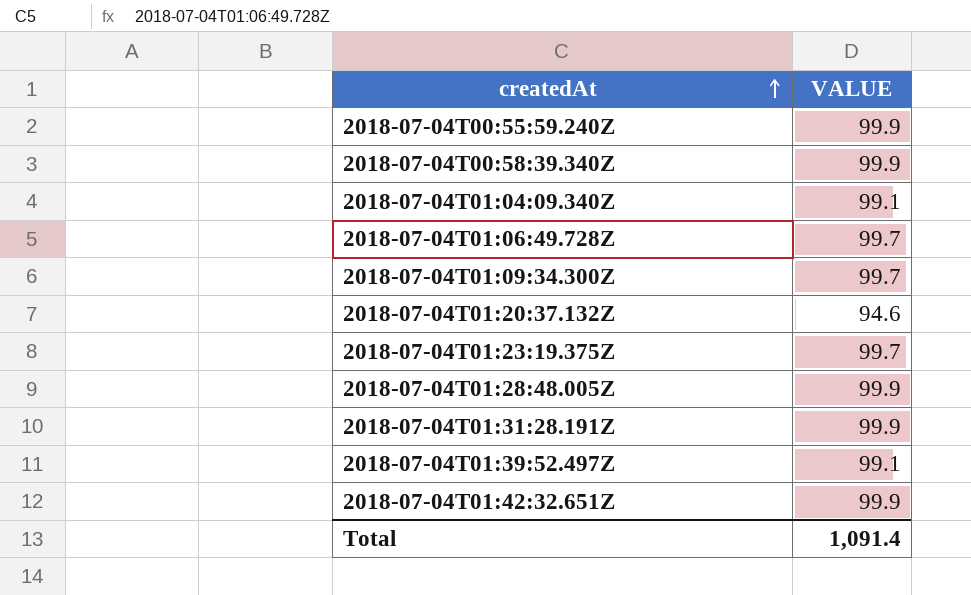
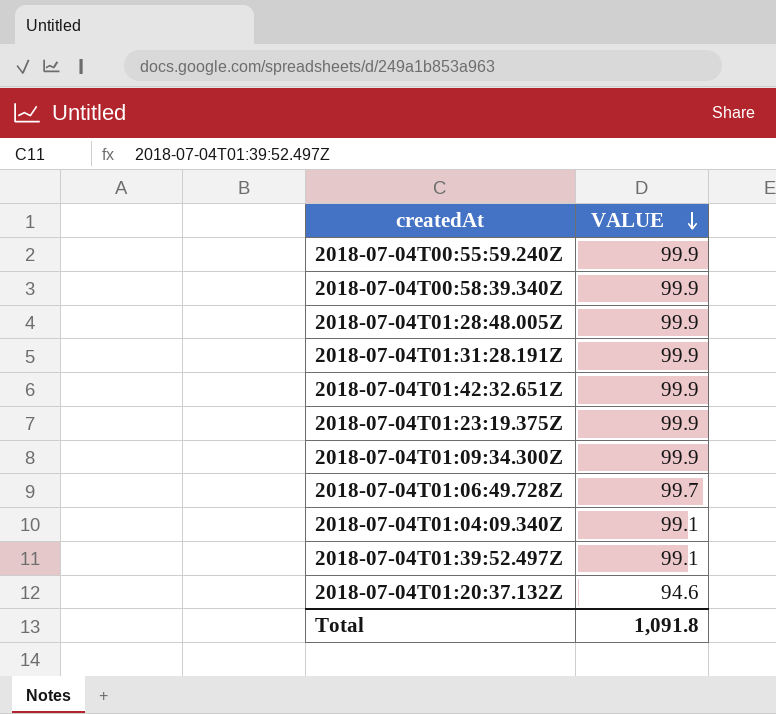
row order: createdAt ascending -> VALUE descending
2018-07-04T01:23:19.375Z | VALUE: 99.7 -> 99.9
2018-07-04T01:09:34.300Z | VALUE: 99.7 -> 99.9
Total | VALUE: 1,091.4 -> 1,091.8

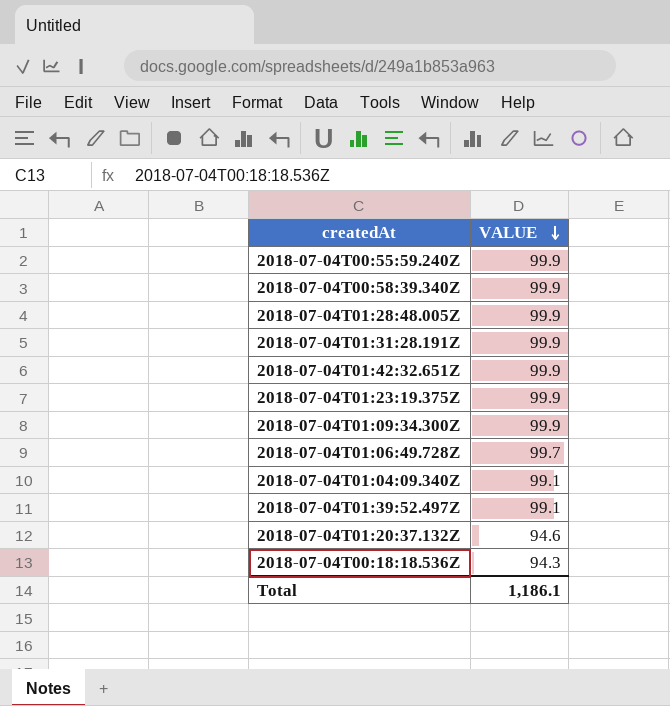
row 2018-07-04T00:18:18.536Z: none -> 94.3
Total | VALUE: 1,091.8 -> 1,186.1

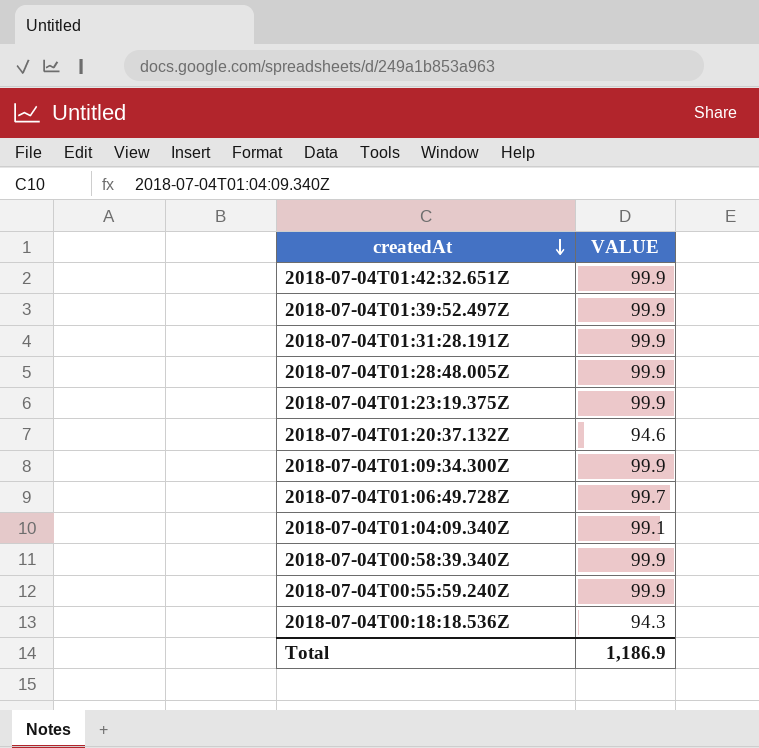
row order: VALUE descending -> createdAt descending
2018-07-04T01:39:52.497Z | VALUE: 99.1 -> 99.9
Total | VALUE: 1,186.1 -> 1,186.9

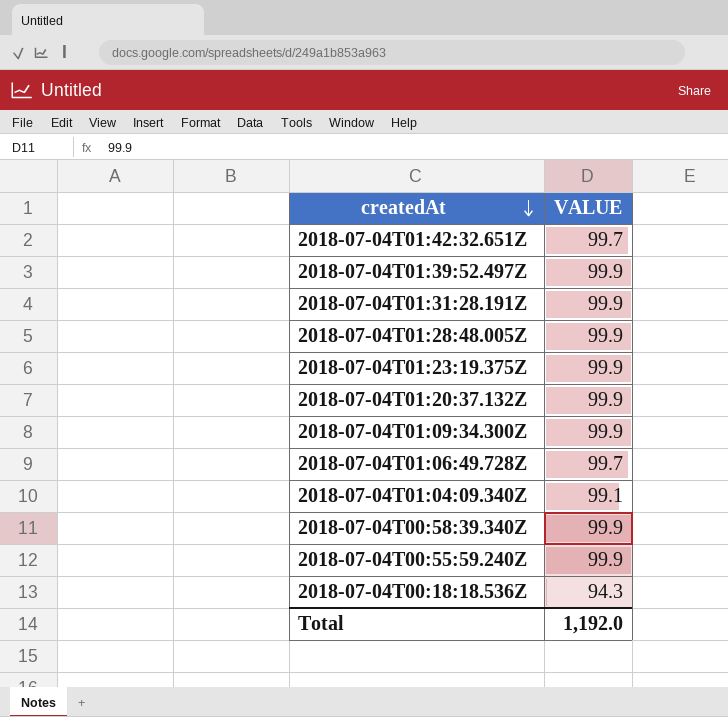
2018-07-04T01:42:32.651Z | VALUE: 99.9 -> 99.7
2018-07-04T01:20:37.132Z | VALUE: 94.6 -> 99.9
Total | VALUE: 1,186.9 -> 1,192.0

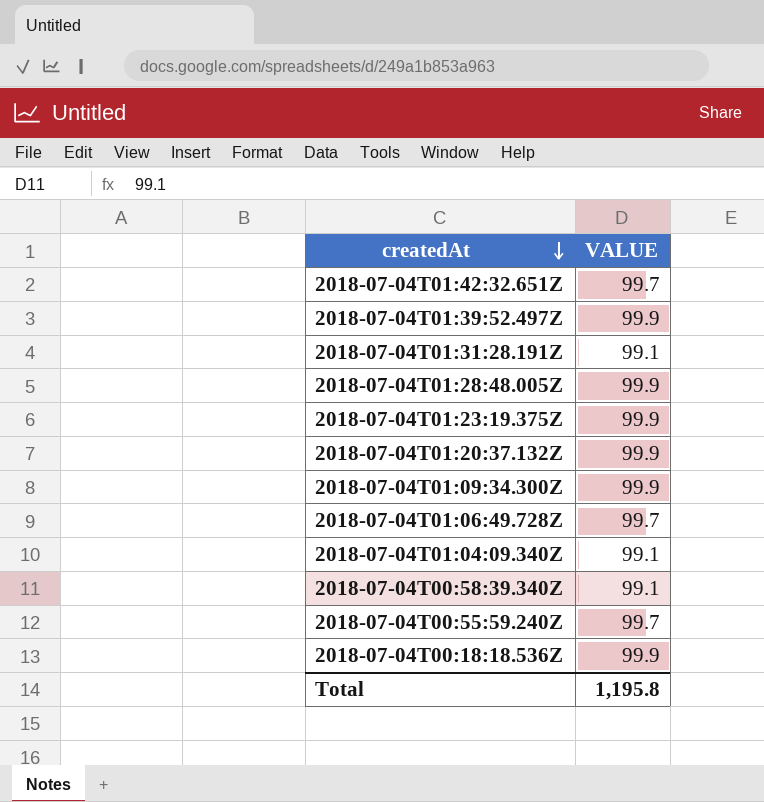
2018-07-04T01:31:28.191Z | VALUE: 99.9 -> 99.1
2018-07-04T00:58:39.340Z | VALUE: 99.9 -> 99.1
2018-07-04T00:55:59.240Z | VALUE: 99.9 -> 99.7
2018-07-04T00:18:18.536Z | VALUE: 94.3 -> 99.9
Total | VALUE: 1,192.0 -> 1,195.8

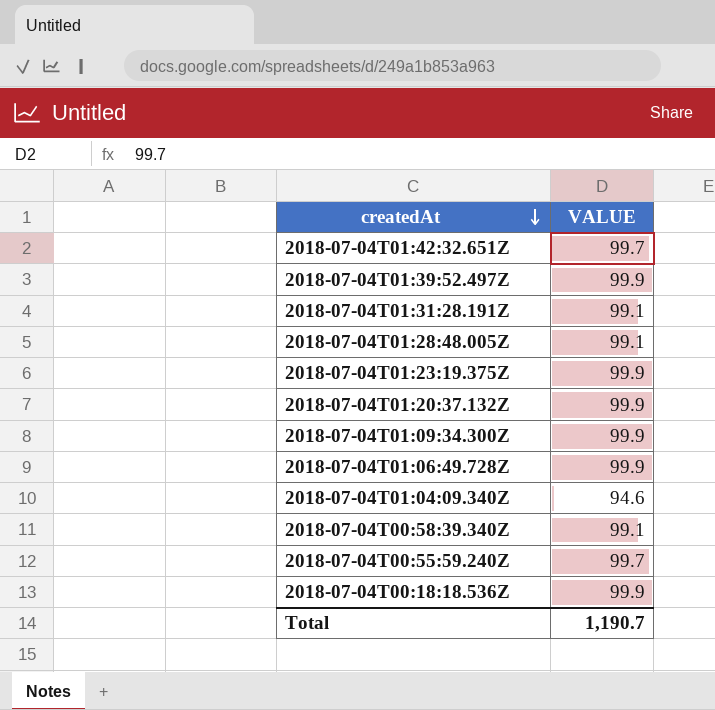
2018-07-04T01:28:48.005Z | VALUE: 99.9 -> 99.1
2018-07-04T01:06:49.728Z | VALUE: 99.7 -> 99.9
2018-07-04T01:04:09.340Z | VALUE: 99.1 -> 94.6
Total | VALUE: 1,195.8 -> 1,190.7

